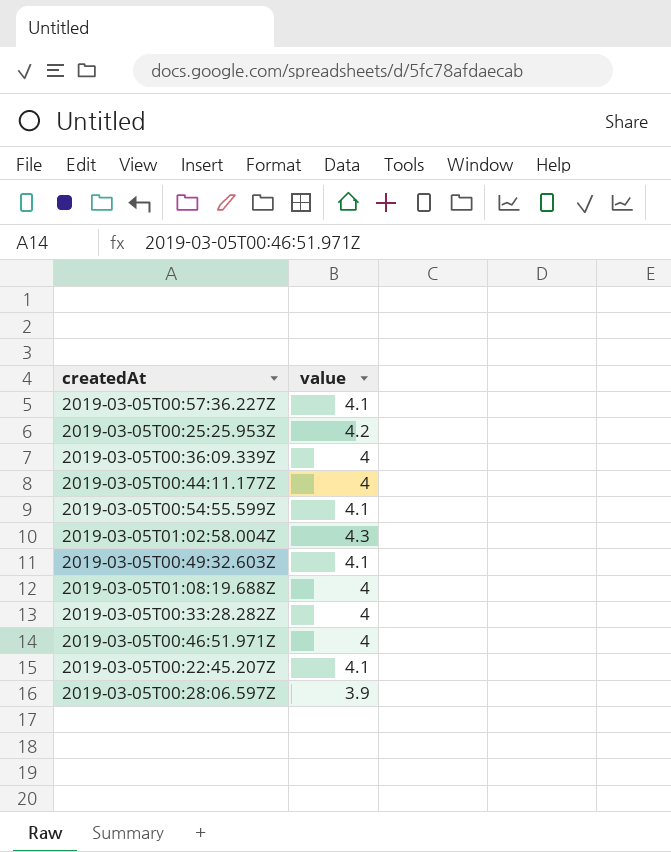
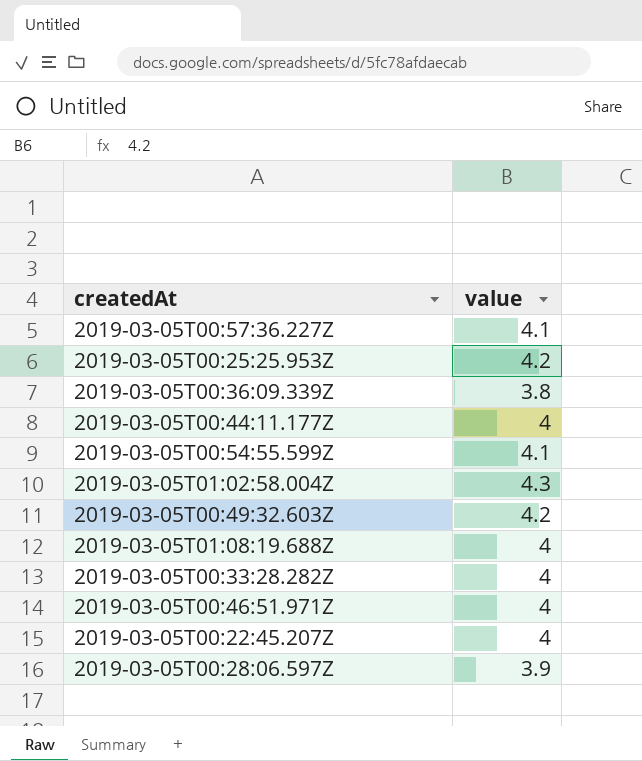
2019-03-05T00:36:09.339Z | value: 4 -> 3.8
2019-03-05T00:49:32.603Z | value: 4.1 -> 4.2
2019-03-05T00:22:45.207Z | value: 4.1 -> 4

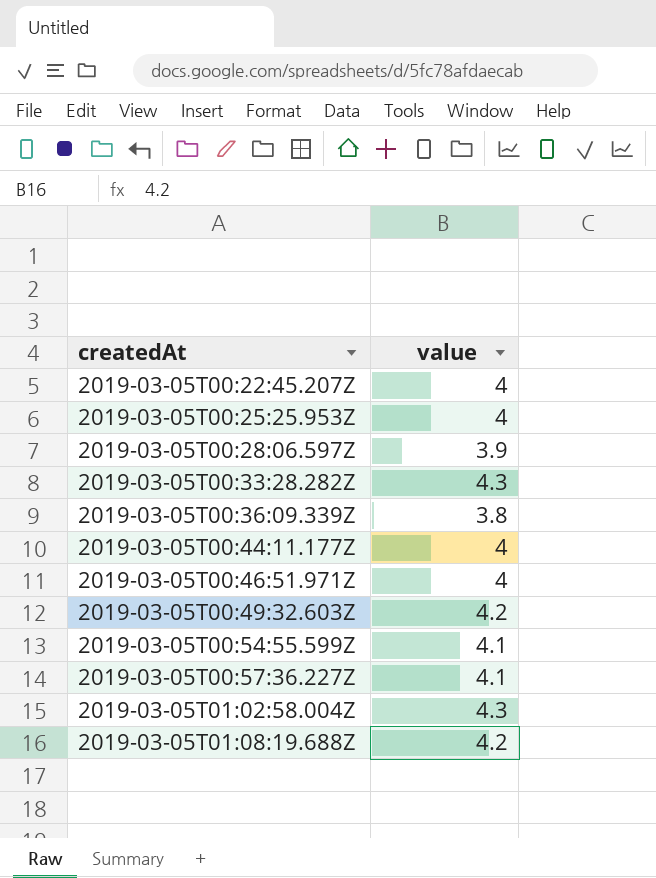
row order: none -> createdAt ascending
2019-03-05T00:25:25.953Z | value: 4.2 -> 4
2019-03-05T00:33:28.282Z | value: 4 -> 4.3
2019-03-05T01:08:19.688Z | value: 4 -> 4.2

